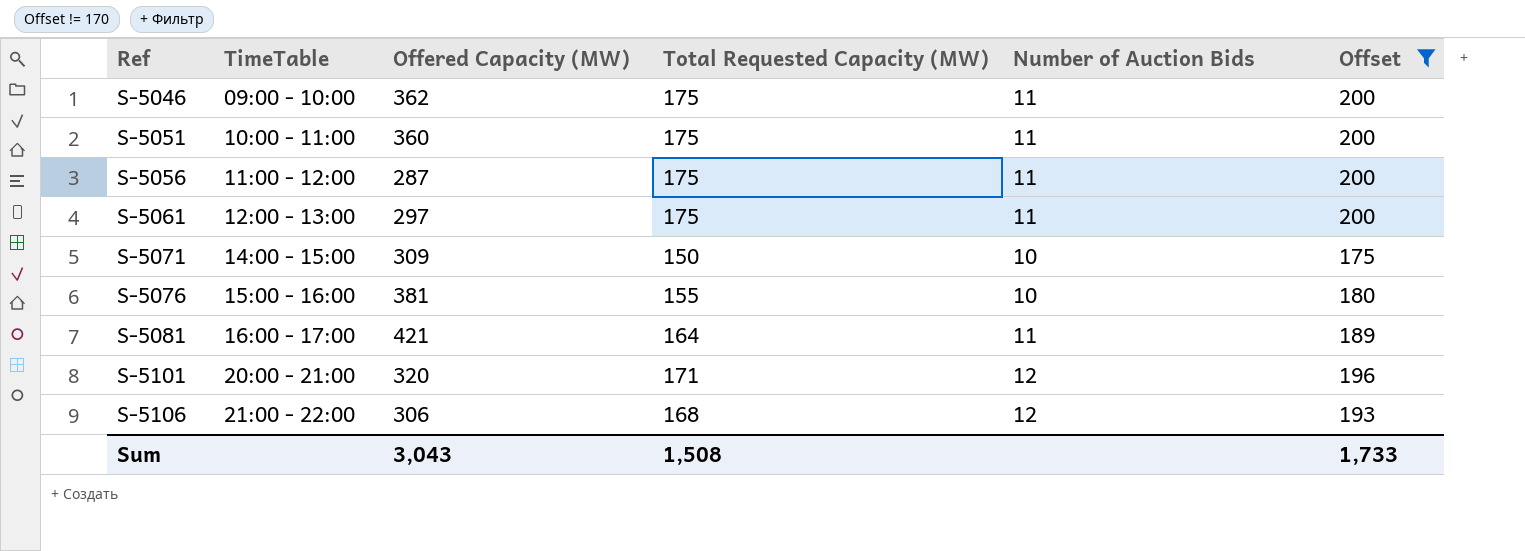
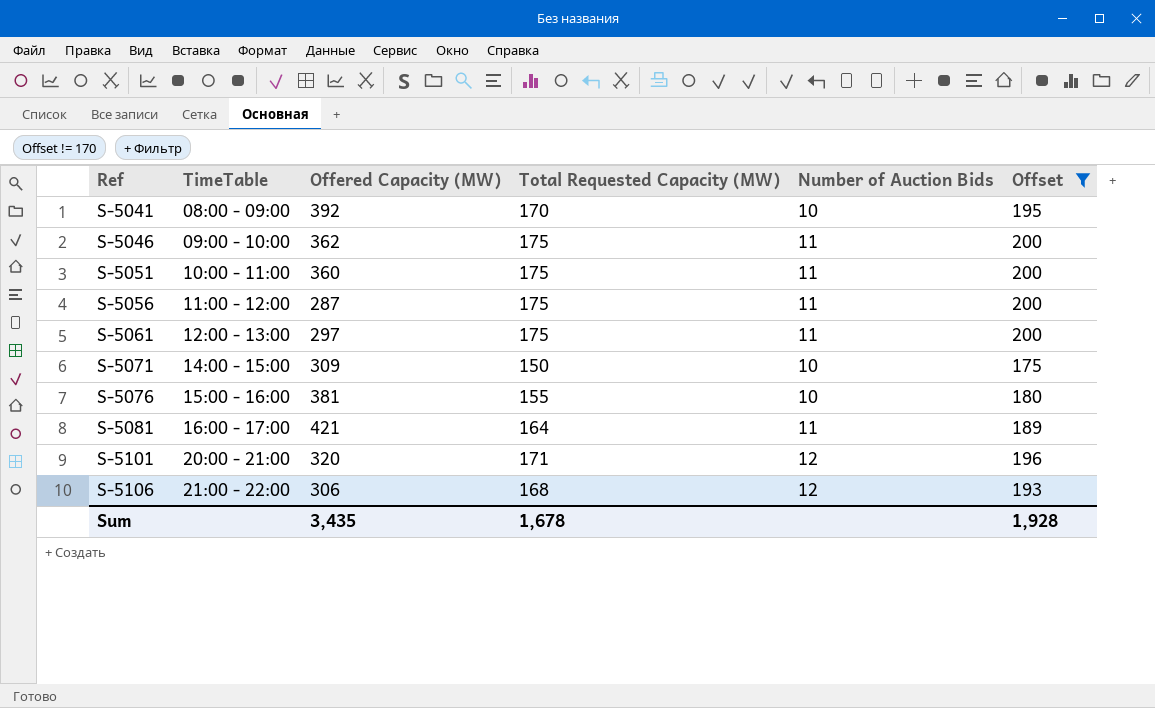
row S-5041: none -> 08:00 - 09:00 | 392 | 170 | 10 | 195
Sum | Offered Capacity (MW): 3,043 -> 3,435
Sum | Total Requested Capacity (MW): 1,508 -> 1,678
Sum | Offset: 1,733 -> 1,928

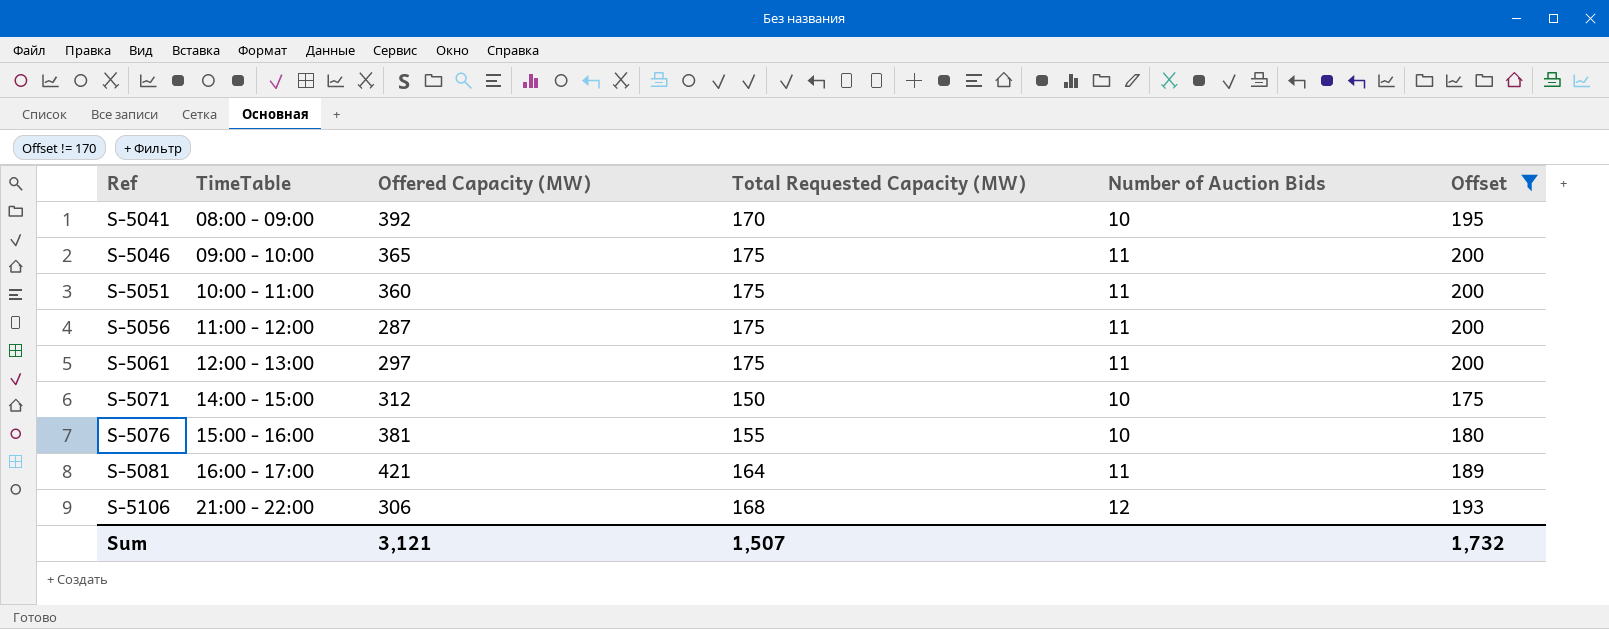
row S-5101: 20:00 - 21:00 | 320 | 171 | 12 | 196 -> none
S-5046 | Offered Capacity (MW): 362 -> 365
S-5071 | Offered Capacity (MW): 309 -> 312
Sum | Offered Capacity (MW): 3,435 -> 3,121
Sum | Total Requested Capacity (MW): 1,678 -> 1,507
Sum | Offset: 1,928 -> 1,732

